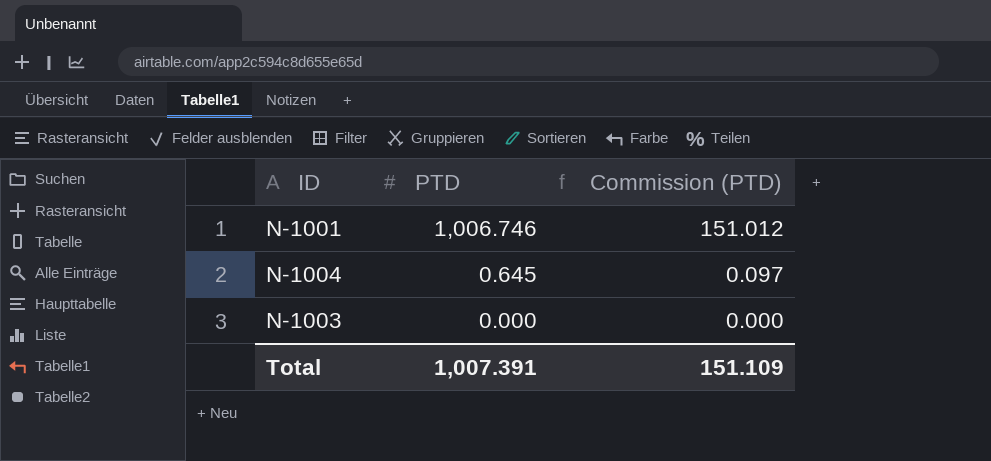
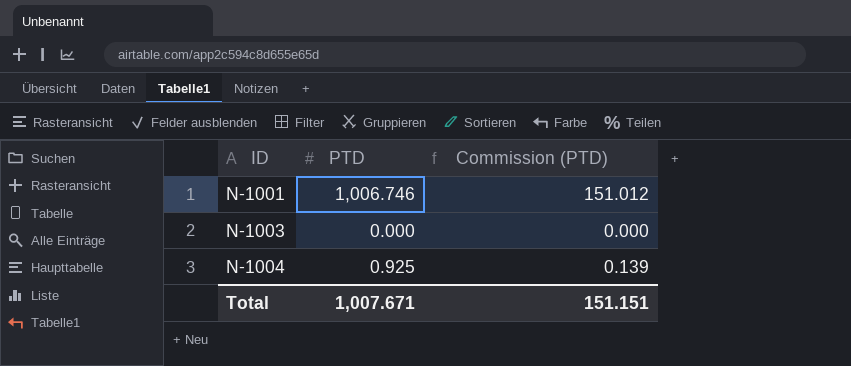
row order: PTD descending -> ID ascending
N-1004 | PTD: 0.645 -> 0.925
N-1004 | Commission (PTD): 0.097 -> 0.139
Total | PTD: 1,007.391 -> 1,007.671
Total | Commission (PTD): 151.109 -> 151.151

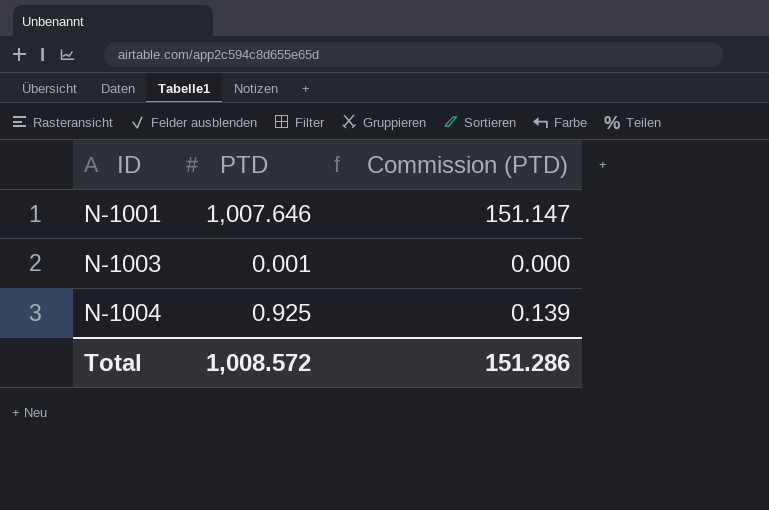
N-1001 | PTD: 1,006.746 -> 1,007.646
N-1001 | Commission (PTD): 151.012 -> 151.147
N-1003 | PTD: 0.000 -> 0.001
Total | PTD: 1,007.671 -> 1,008.572
Total | Commission (PTD): 151.151 -> 151.286

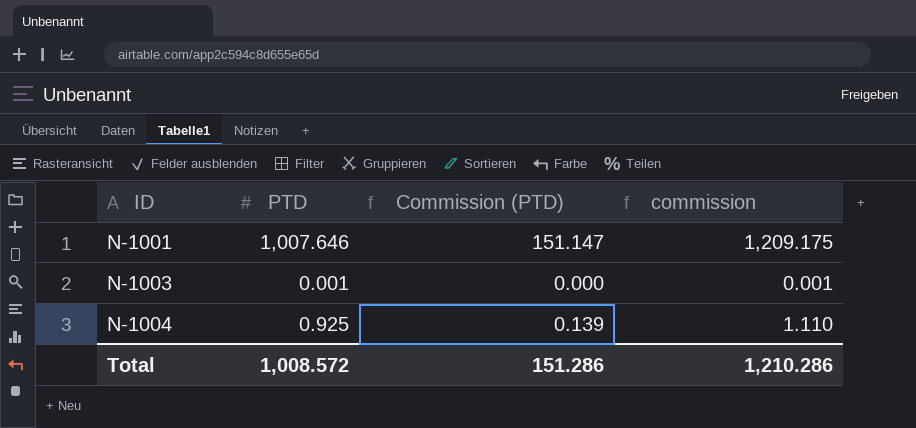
column commission | formula: none -> [PTD] * 1.2

